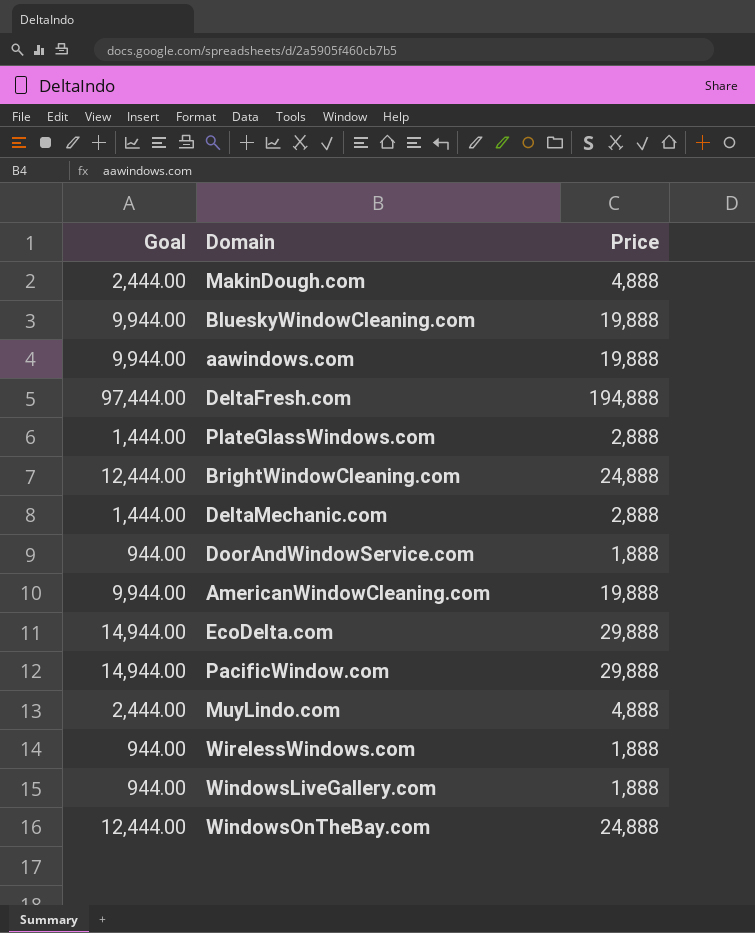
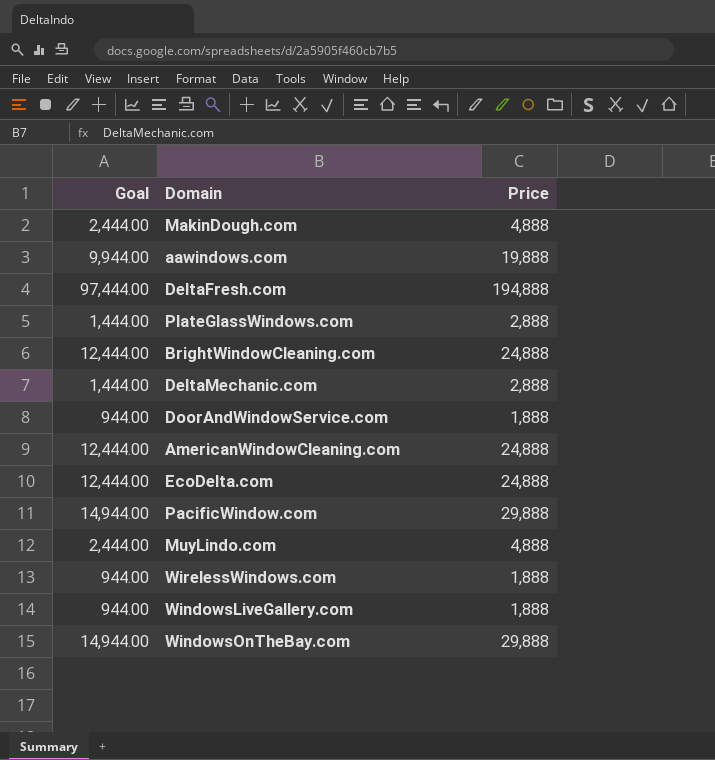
row BlueskyWindowCleaning.com: 9,944.00 | 19,888 -> none
AmericanWindowCleaning.com | Goal: 9,944.00 -> 12,444.00
AmericanWindowCleaning.com | Price: 19,888 -> 24,888
EcoDelta.com | Goal: 14,944.00 -> 12,444.00
EcoDelta.com | Price: 29,888 -> 24,888
WindowsOnTheBay.com | Goal: 12,444.00 -> 14,944.00
WindowsOnTheBay.com | Price: 24,888 -> 29,888

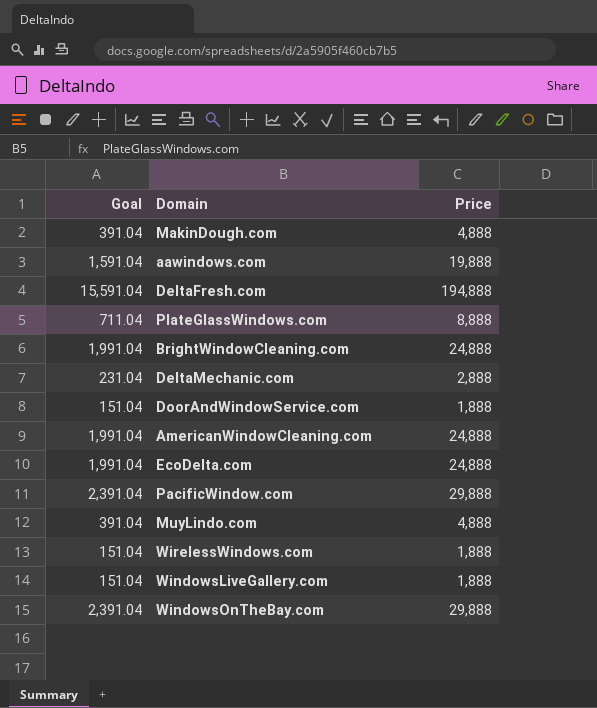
column Goal | formula: [Price] * 0.5 -> [Price] * 0.08
PlateGlassWindows.com | Price: 2,888 -> 8,888

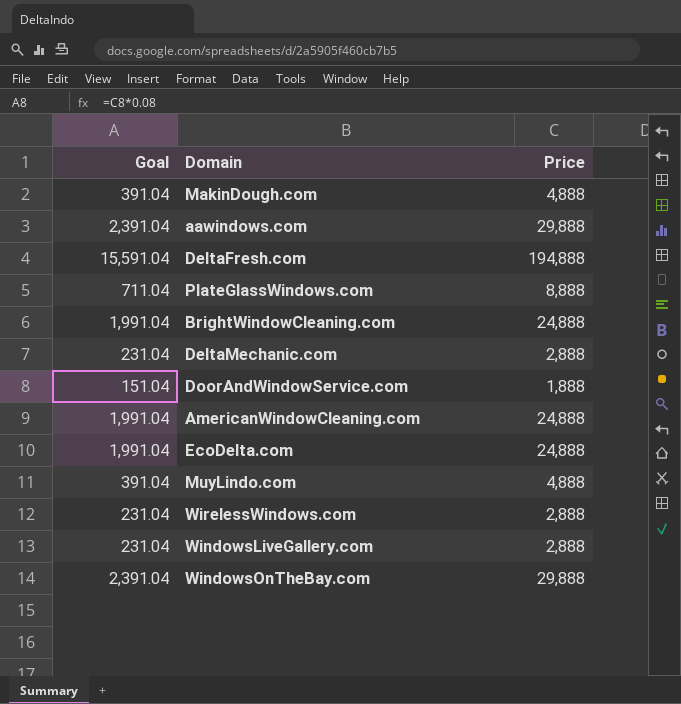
row PacificWindow.com: 2,391.04 | 29,888 -> none
aawindows.com | Goal: 1,591.04 -> 2,391.04
aawindows.com | Price: 19,888 -> 29,888
WirelessWindows.com | Goal: 151.04 -> 231.04
WirelessWindows.com | Price: 1,888 -> 2,888
WindowsLiveGallery.com | Goal: 151.04 -> 231.04
WindowsLiveGallery.com | Price: 1,888 -> 2,888

